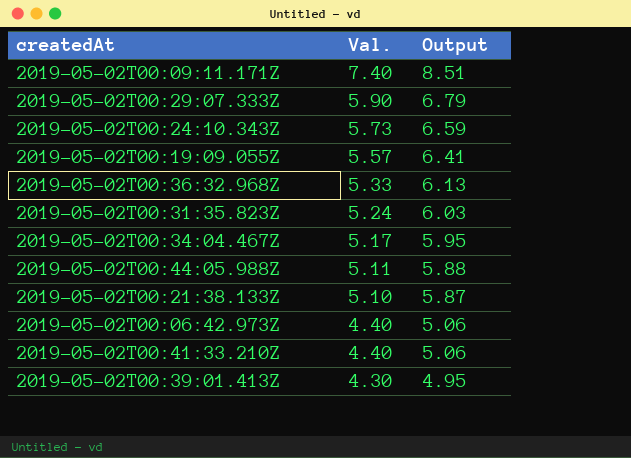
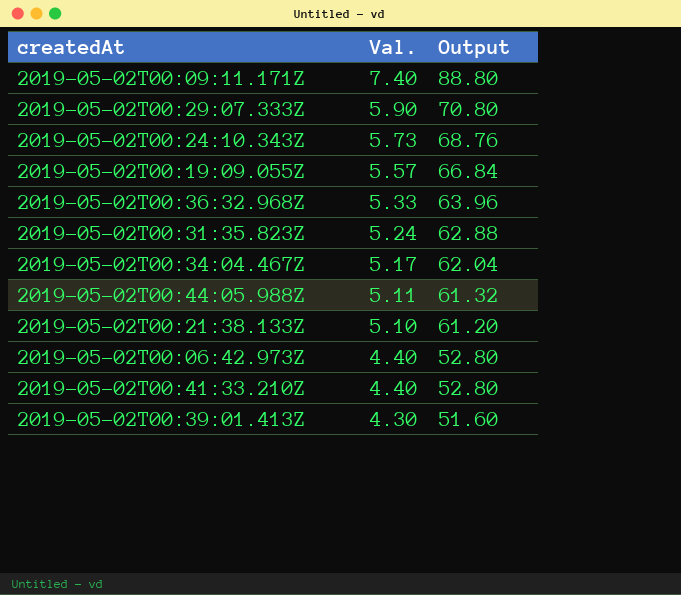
column Output | formula: [Val.] * 1.15 -> [Val.] * 12

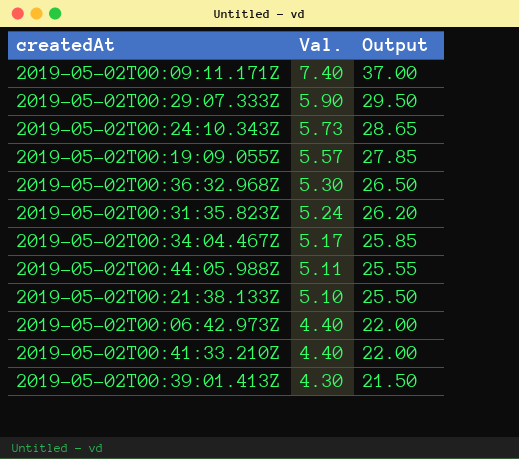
column Output | formula: [Val.] * 12 -> [Val.] * 5
2019-05-02T00:36:32.968Z | Val.: 5.33 -> 5.30

